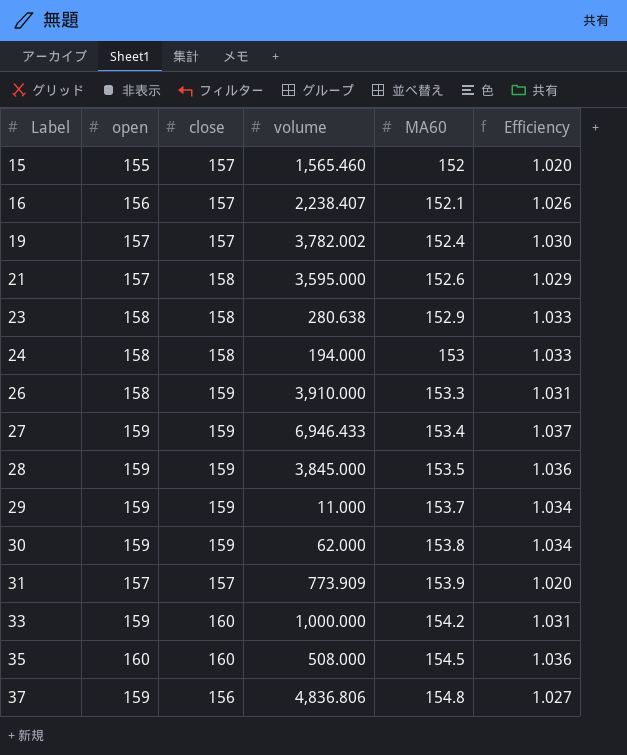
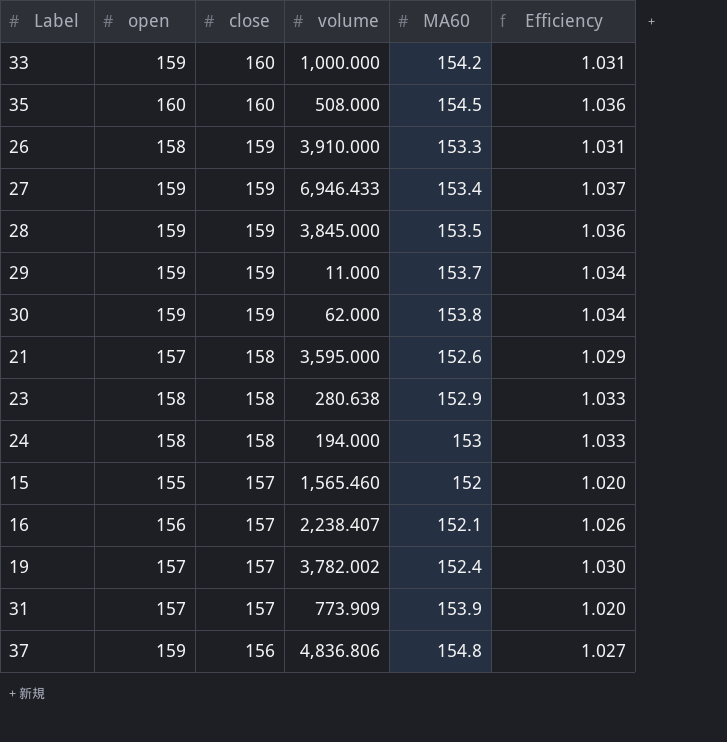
row order: Label ascending -> close descending

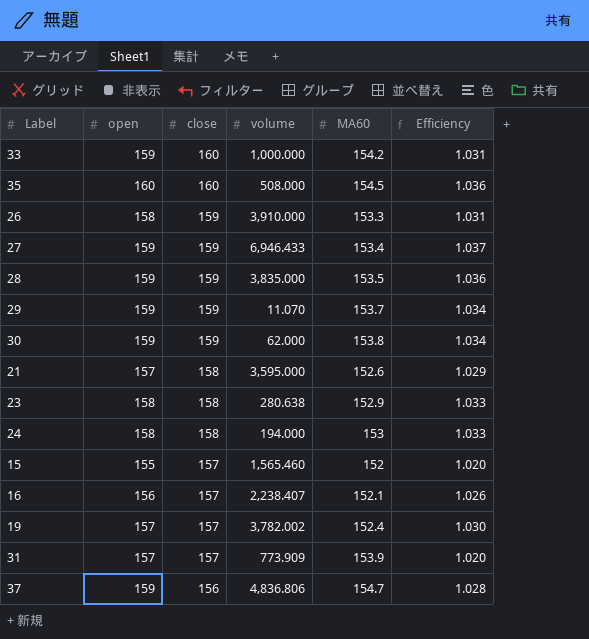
28 | volume: 3,845.000 -> 3,835.000
29 | volume: 11.000 -> 11.070
37 | MA60: 154.8 -> 154.7
37 | Efficiency: 1.027 -> 1.028

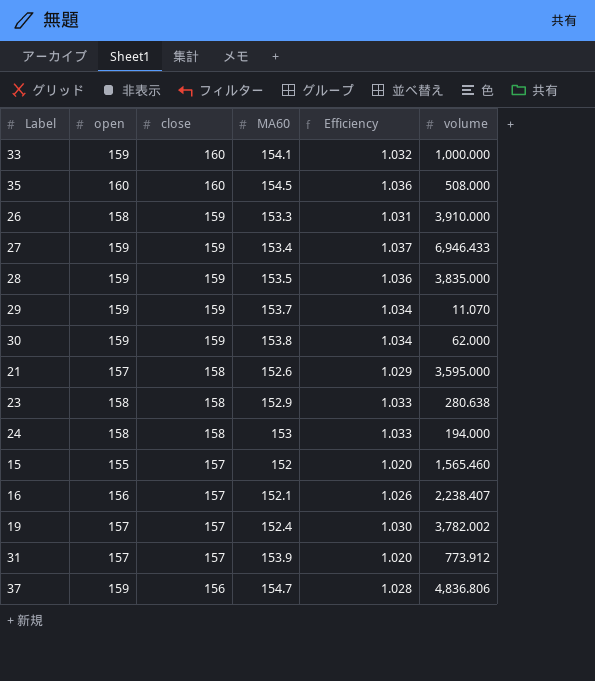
column volume | position: 4 -> 6
33 | MA60: 154.2 -> 154.1
33 | Efficiency: 1.031 -> 1.032
31 | volume: 773.909 -> 773.912

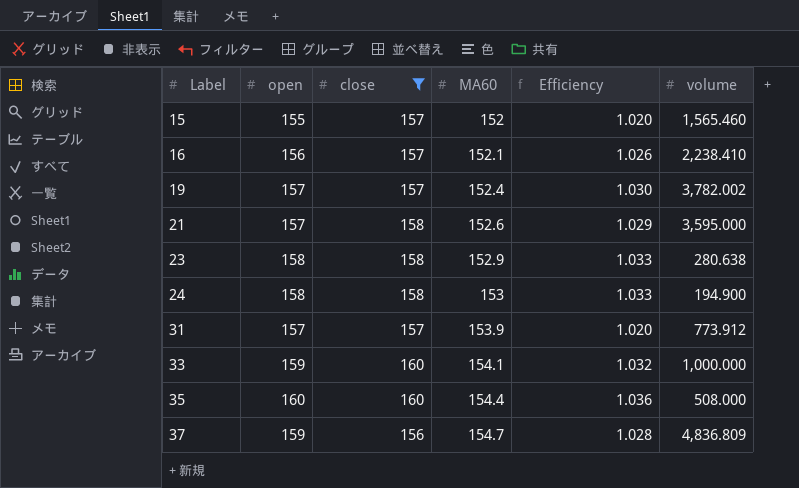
filter: none -> close != 159
row order: close descending -> Label ascending
16 | volume: 2,238.407 -> 2,238.410
24 | volume: 194.000 -> 194.900
35 | MA60: 154.5 -> 154.4
37 | volume: 4,836.806 -> 4,836.809

